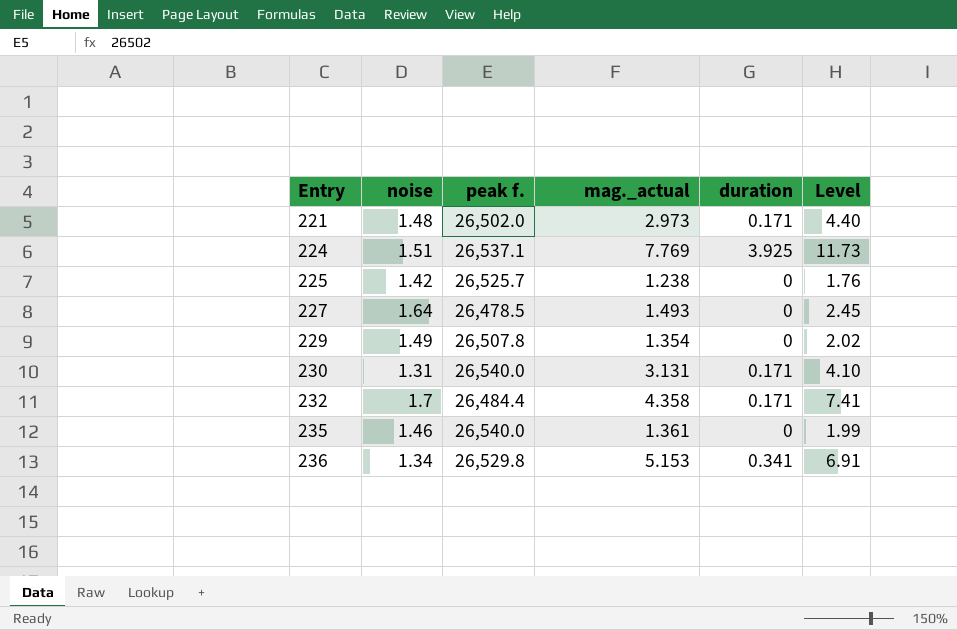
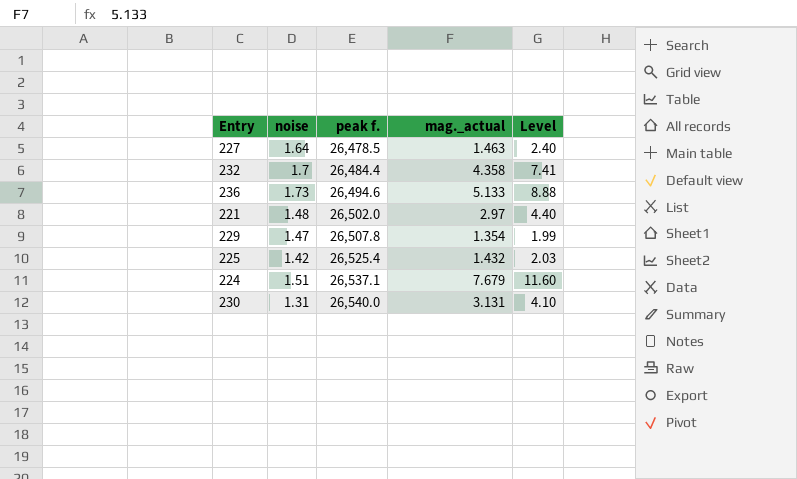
row order: Entry ascending -> peak f. ascending
column duration | position: 5 -> none
row 235: 1.46 | 26,540.0 | 1.361 | 0 | 1.99 -> none
227 | mag._actual: 1.493 -> 1.463
227 | Level: 2.45 -> 2.40
236 | noise: 1.34 -> 1.73
236 | peak f.: 26,529.8 -> 26,494.6
236 | mag._actual: 5.153 -> 5.133
236 | Level: 6.91 -> 8.88
221 | mag._actual: 2.973 -> 2.97
229 | noise: 1.49 -> 1.47
229 | Level: 2.02 -> 1.99
225 | peak f.: 26,525.7 -> 26,525.4
225 | mag._actual: 1.238 -> 1.432
225 | Level: 1.76 -> 2.03
224 | mag._actual: 7.769 -> 7.679
224 | Level: 11.73 -> 11.60

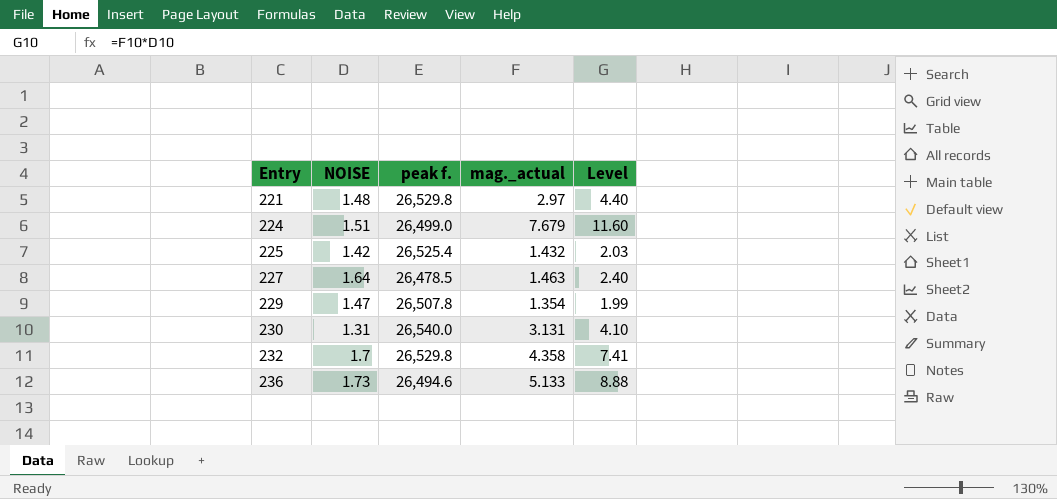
row order: peak f. ascending -> Entry ascending
column name: noise -> NOISE
221 | peak f.: 26,502.0 -> 26,529.8
224 | peak f.: 26,537.1 -> 26,499.0
232 | peak f.: 26,484.4 -> 26,529.8

